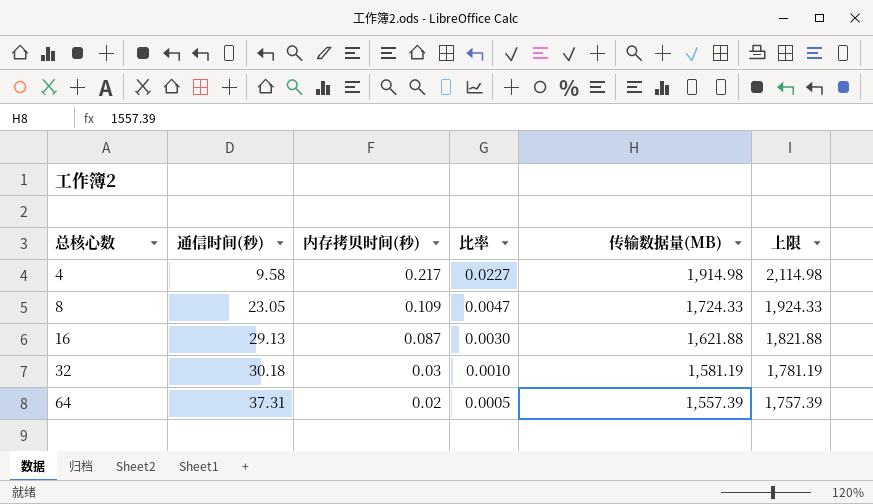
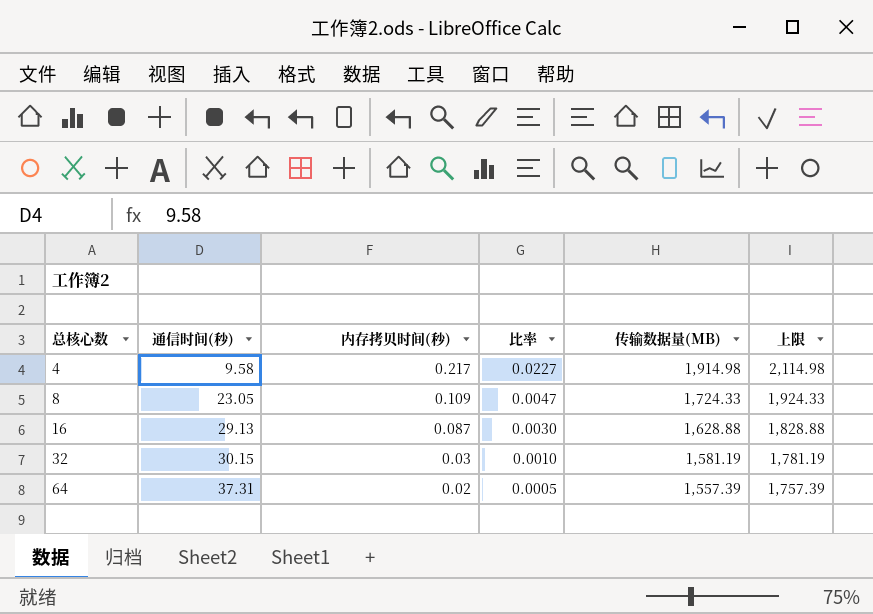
16 | 传输数据量(MB): 1,621.88 -> 1,628.88
16 | 上限: 1,821.88 -> 1,828.88
32 | 通信时间(秒): 30.18 -> 30.15

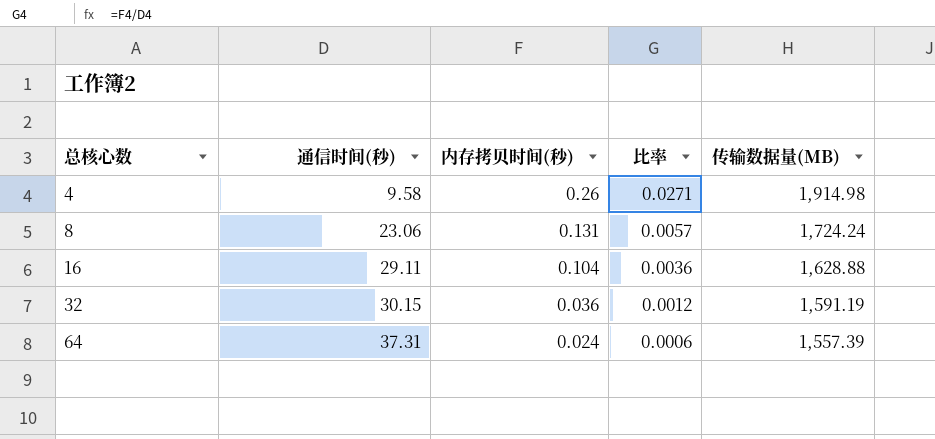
column 上限 | formula: [传输数据量(MB)] + 200 -> none
4 | 内存拷贝时间(秒): 0.217 -> 0.26
4 | 比率: 0.0227 -> 0.0271
8 | 通信时间(秒): 23.05 -> 23.06
8 | 内存拷贝时间(秒): 0.109 -> 0.131
8 | 比率: 0.0047 -> 0.0057
8 | 传输数据量(MB): 1,724.33 -> 1,724.24
16 | 通信时间(秒): 29.13 -> 29.11
16 | 内存拷贝时间(秒): 0.087 -> 0.104
16 | 比率: 0.0030 -> 0.0036
32 | 内存拷贝时间(秒): 0.03 -> 0.036
32 | 比率: 0.0010 -> 0.0012
32 | 传输数据量(MB): 1,581.19 -> 1,591.19
64 | 内存拷贝时间(秒): 0.02 -> 0.024
64 | 比率: 0.0005 -> 0.0006

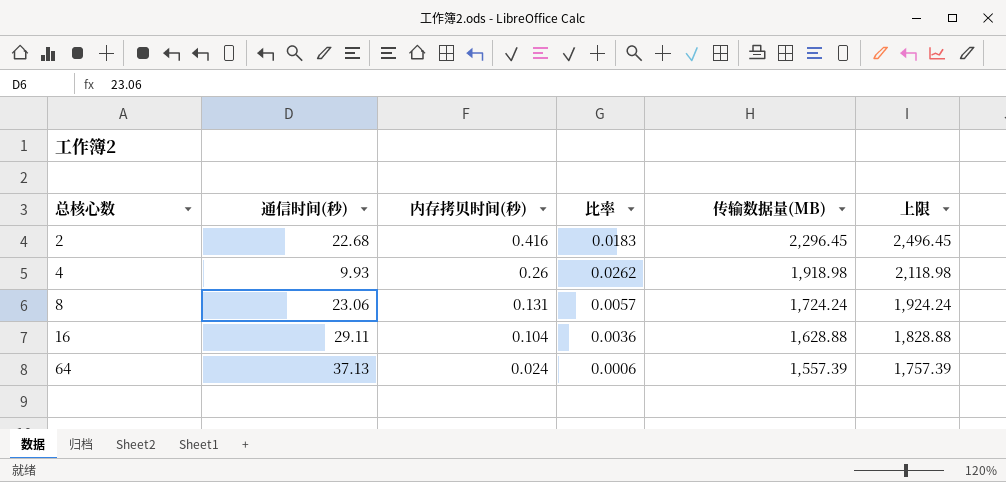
column 上限 | formula: none -> [传输数据量(MB)] + 200
row 32: 30.15 | 0.036 | 0.0012 | 1,591.19 -> none
row 2: none -> 22.68 | 0.416 | 0.0183 | 2,296.45 | 2,496.45
4 | 通信时间(秒): 9.58 -> 9.93
4 | 比率: 0.0271 -> 0.0262
4 | 传输数据量(MB): 1,914.98 -> 1,918.98
64 | 通信时间(秒): 37.31 -> 37.13

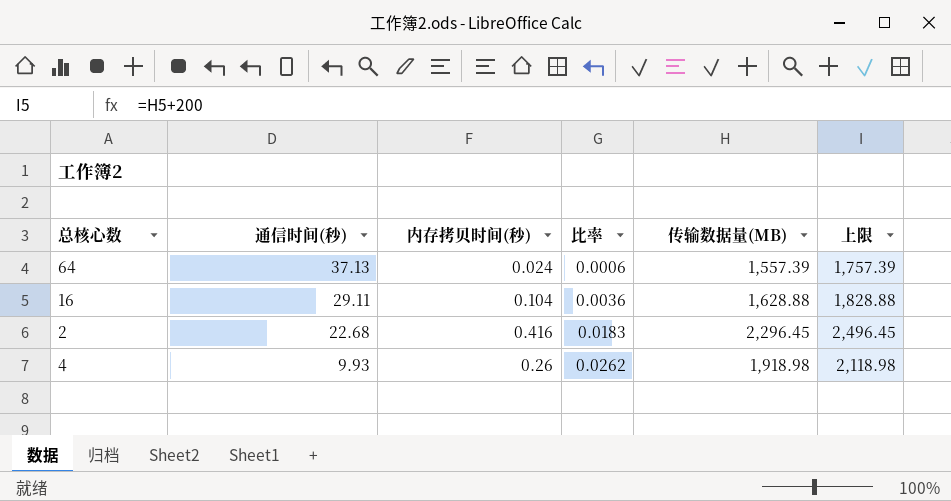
row order: 总核心数 ascending -> 通信时间(秒) descending
row 8: 23.06 | 0.131 | 0.0057 | 1,724.24 | 1,924.24 -> none

